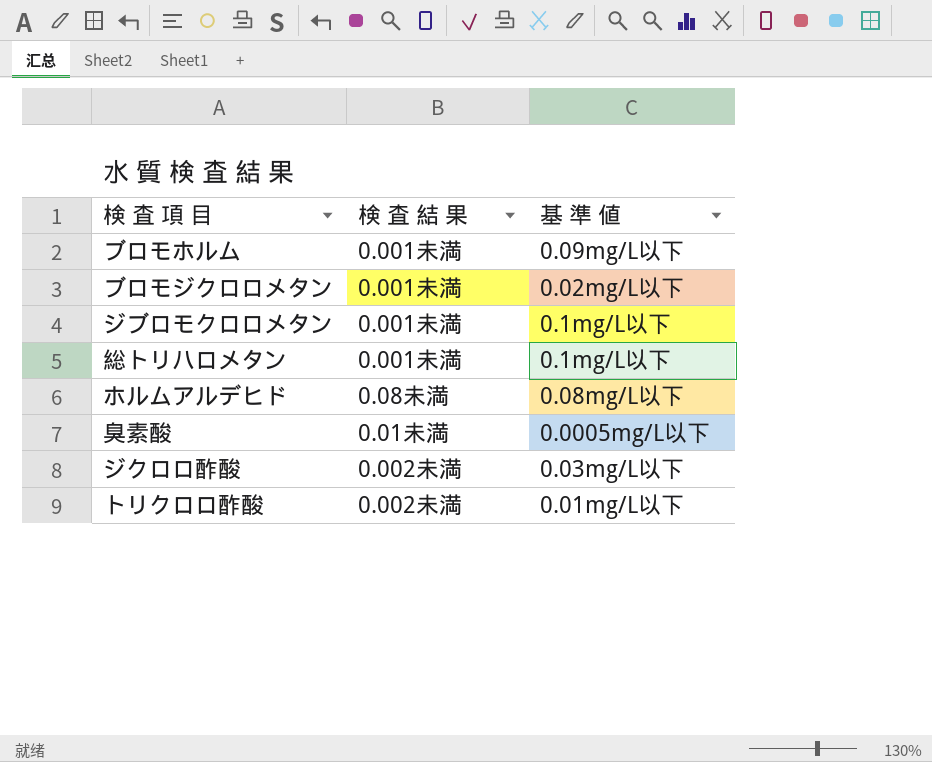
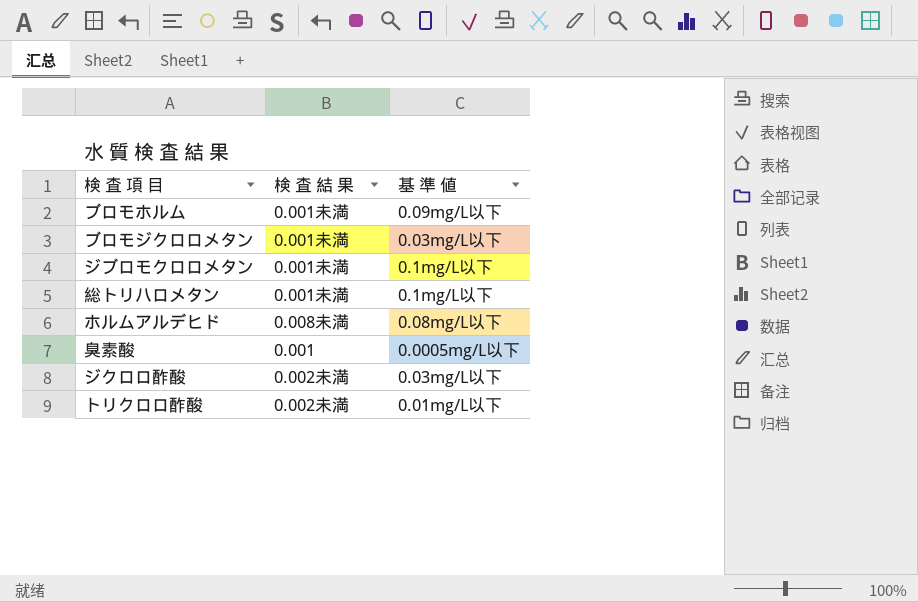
ブロモジクロロメタン | 基 準 値: 0.02mg/L以下 -> 0.03mg/L以下
ホルムアルデヒド | 検 査 結 果: 0.08未満 -> 0.008未満
臭素酸 | 検 査 結 果: 0.01未満 -> 0.001

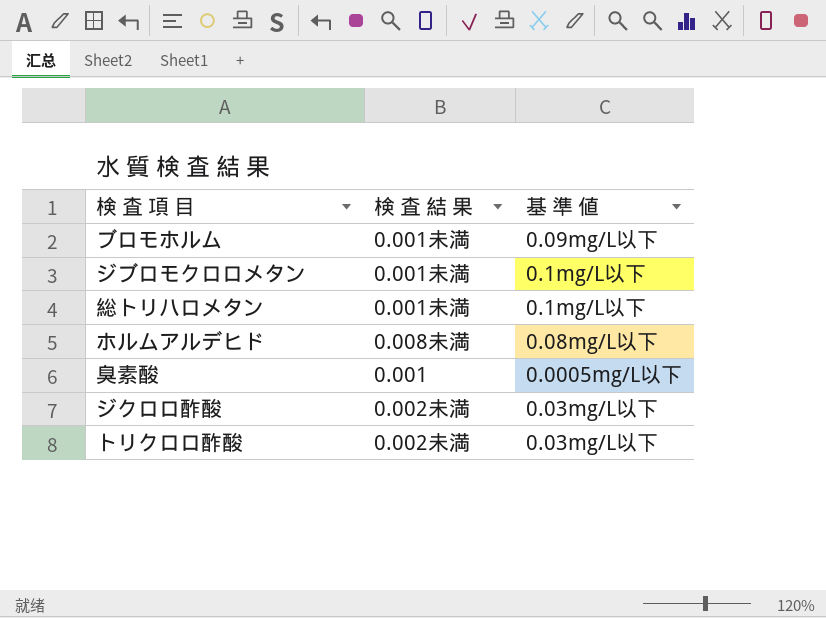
row ブロモジクロロメタン: 0.001未満 | 0.03mg/L以下 -> none
トリクロロ酢酸 | 基 準 値: 0.01mg/L以下 -> 0.03mg/L以下

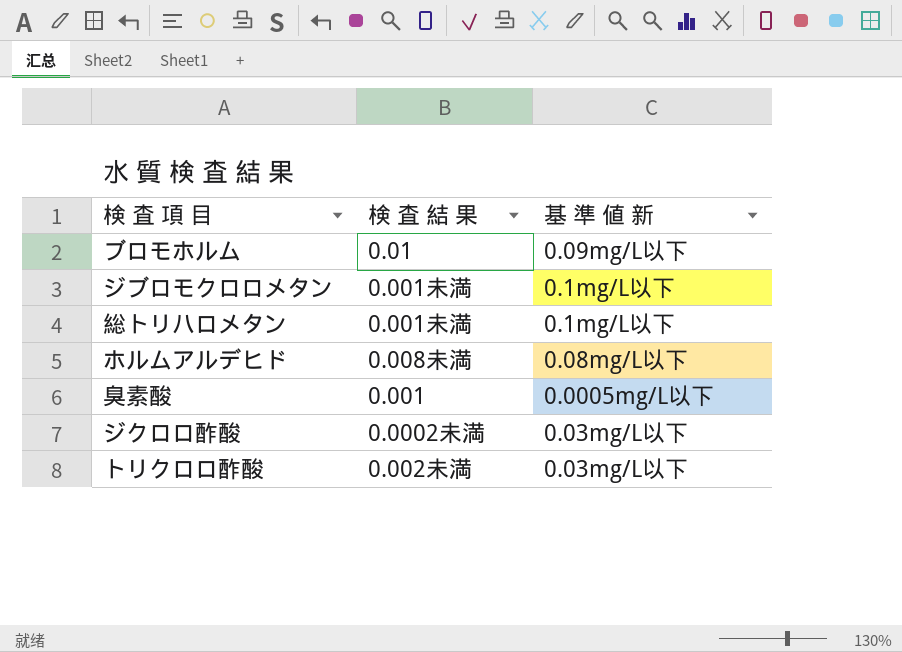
column name: 基 準 値 -> 基 準 値 新
ブロモホルム | 検 査 結 果: 0.001未満 -> 0.01
ジクロロ酢酸 | 検 査 結 果: 0.002未満 -> 0.0002未満

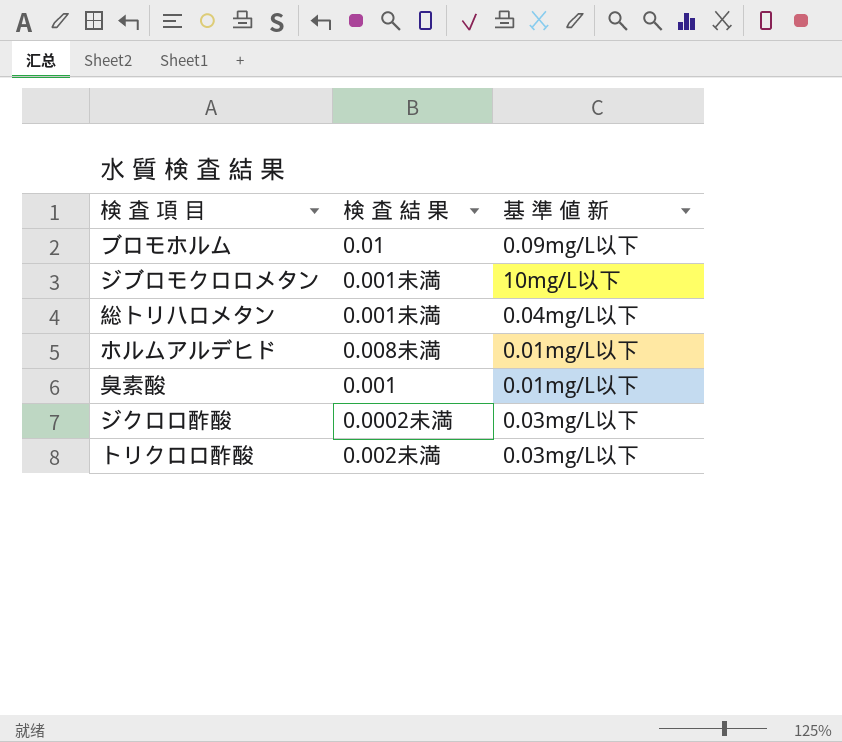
ジブロモクロロメタン | 基 準 値 新: 0.1mg/L以下 -> 10mg/L以下
総トリハロメタン | 基 準 値 新: 0.1mg/L以下 -> 0.04mg/L以下
ホルムアルデヒド | 基 準 値 新: 0.08mg/L以下 -> 0.01mg/L以下
臭素酸 | 基 準 値 新: 0.0005mg/L以下 -> 0.01mg/L以下

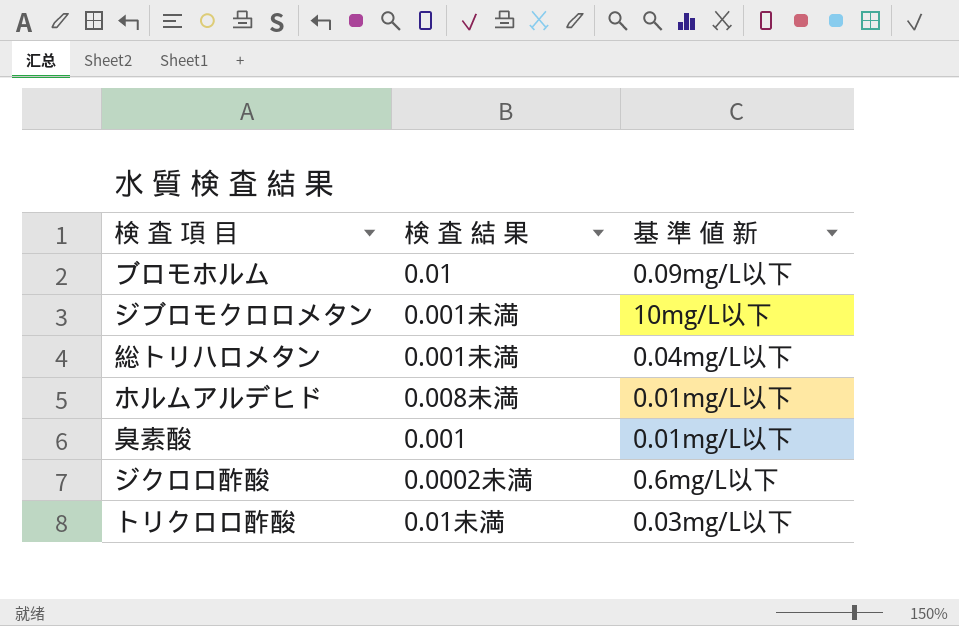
ジクロロ酢酸 | 基 準 値 新: 0.03mg/L以下 -> 0.6mg/L以下
トリクロロ酢酸 | 検 査 結 果: 0.002未満 -> 0.01未満

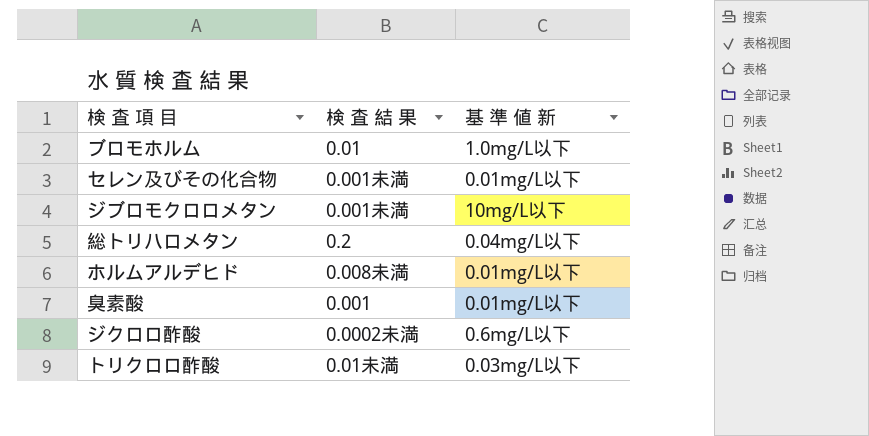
ブロモホルム | 基 準 値 新: 0.09mg/L以下 -> 1.0mg/L以下
row セレン及びその化合物: none -> 0.001未満 | 0.01mg/L以下
総トリハロメタン | 検 査 結 果: 0.001未満 -> 0.2

